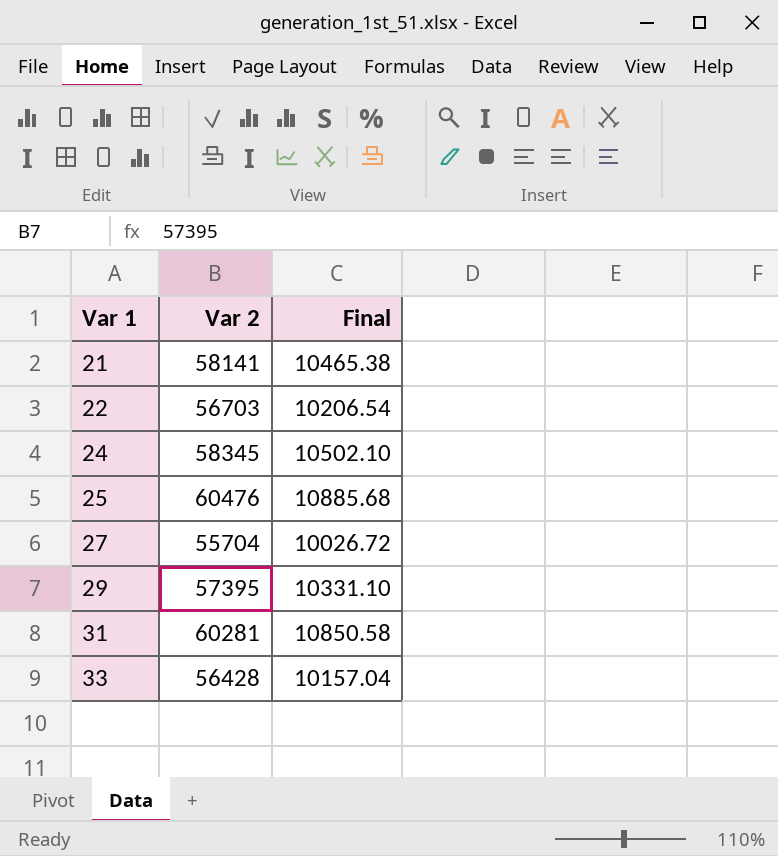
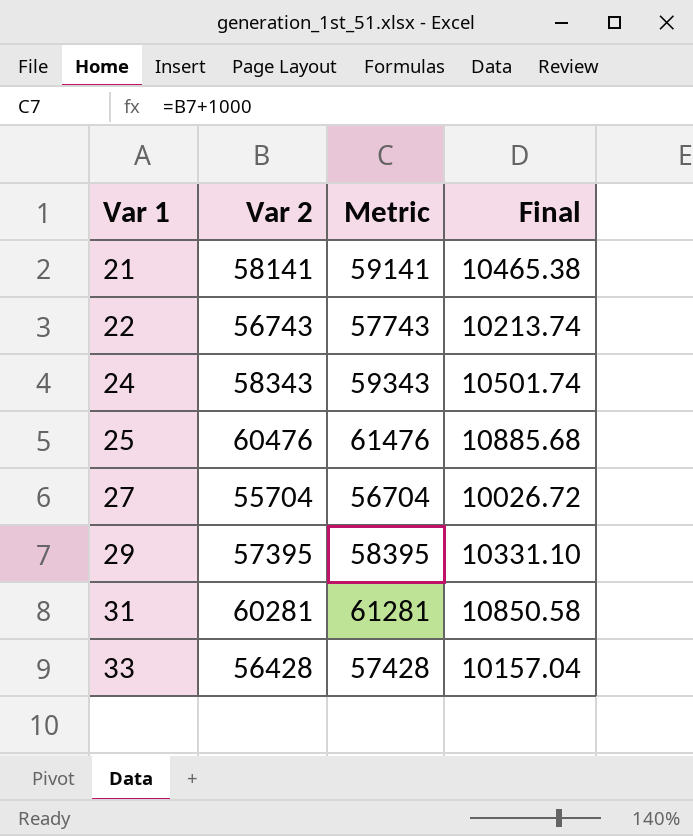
column Metric | formula: none -> [Var 2] + 1000
22 | Var 2: 56703 -> 56743
22 | Final: 10206.54 -> 10213.74
24 | Var 2: 58345 -> 58343
24 | Final: 10502.10 -> 10501.74

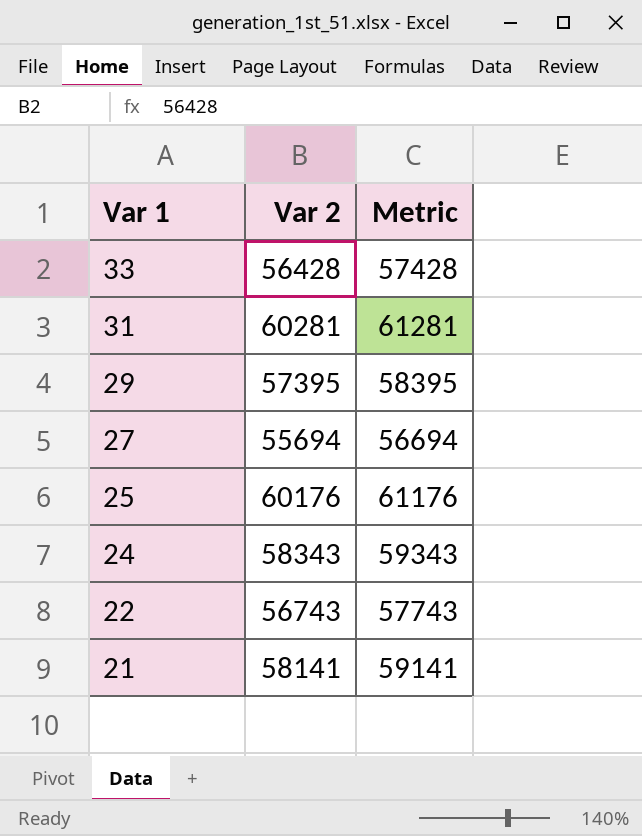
row order: Var 1 ascending -> Var 1 descending
column Final | formula: [Var 2] * 0.18 -> none
27 | Var 2: 55704 -> 55694
27 | Metric: 56704 -> 56694
25 | Var 2: 60476 -> 60176
25 | Metric: 61476 -> 61176

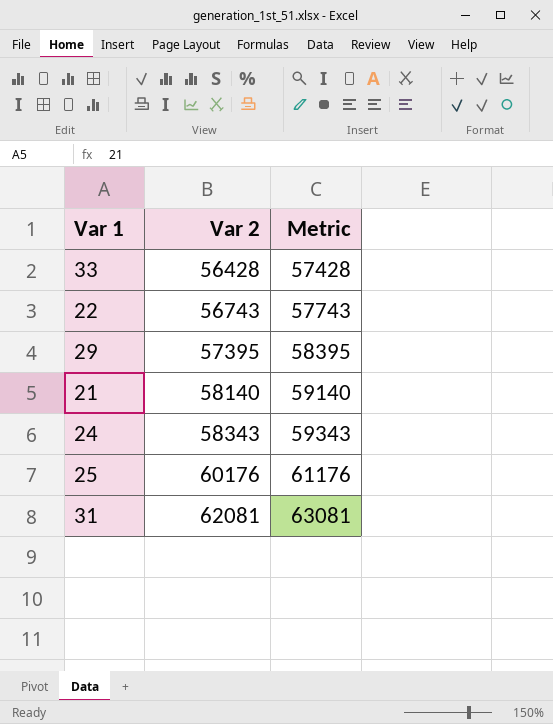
row order: Var 1 descending -> Var 2 ascending
row 27: 55694 | 56694 -> none
21 | Var 2: 58141 -> 58140
21 | Metric: 59141 -> 59140
31 | Var 2: 60281 -> 62081
31 | Metric: 61281 -> 63081

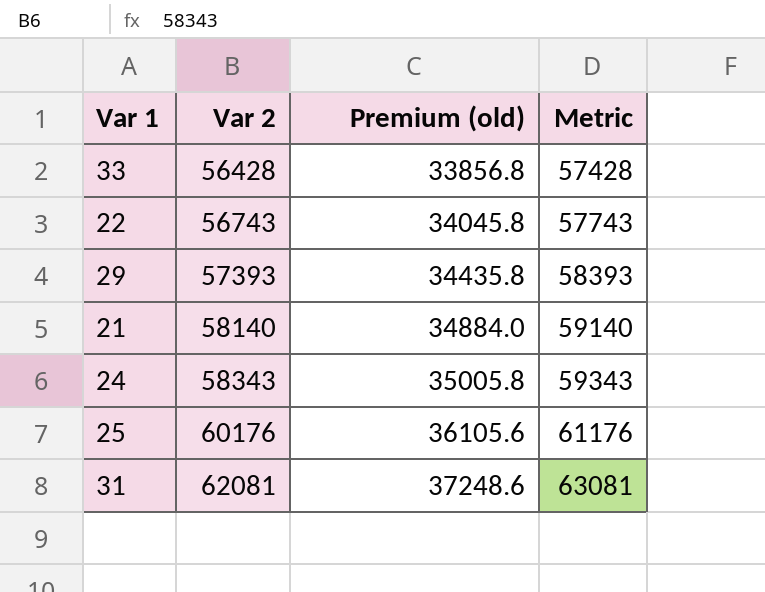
column Premium (old) | formula: none -> [Var 2] * 0.6
29 | Var 2: 57395 -> 57393
29 | Metric: 58395 -> 58393

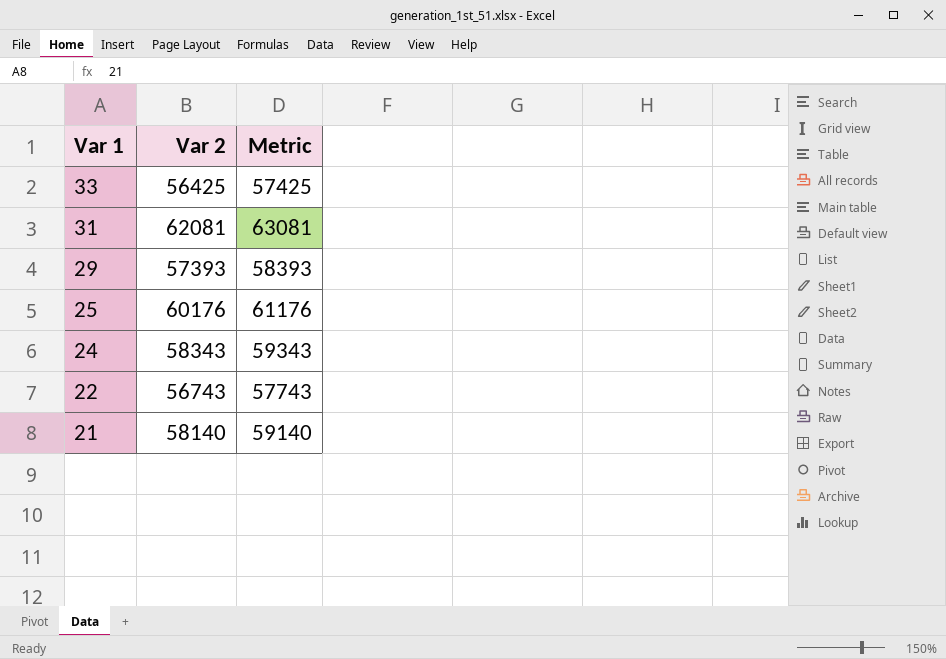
row order: Var 2 ascending -> Var 1 descending
column Premium (old) | formula: [Var 2] * 0.6 -> none
33 | Var 2: 56428 -> 56425
33 | Metric: 57428 -> 57425

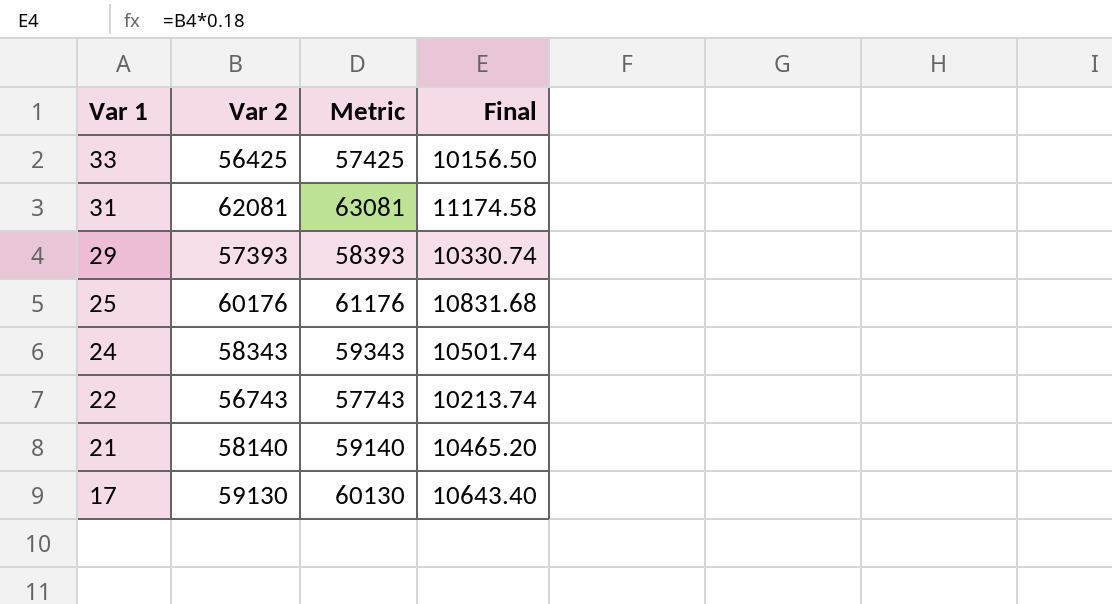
column Final | formula: none -> [Var 2] * 0.18
row 17: none -> 59130 | 60130 | 10643.40

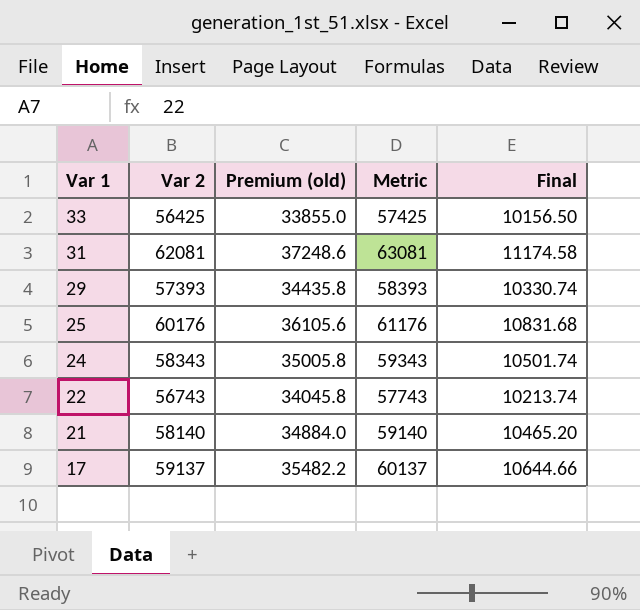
column Premium (old) | formula: none -> [Var 2] * 0.6
17 | Var 2: 59130 -> 59137
17 | Metric: 60130 -> 60137
17 | Final: 10643.40 -> 10644.66

